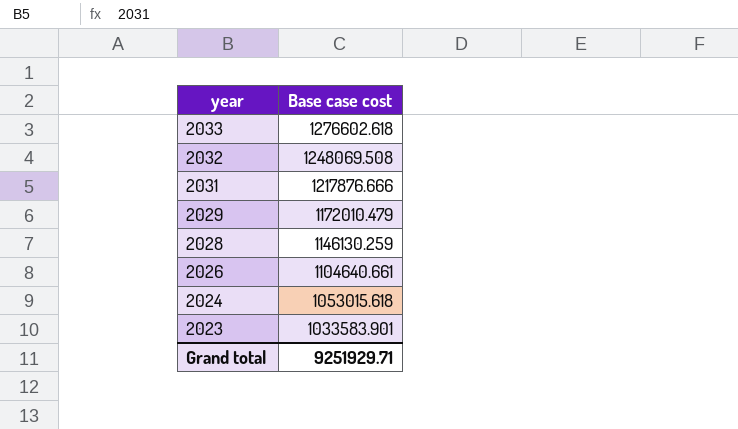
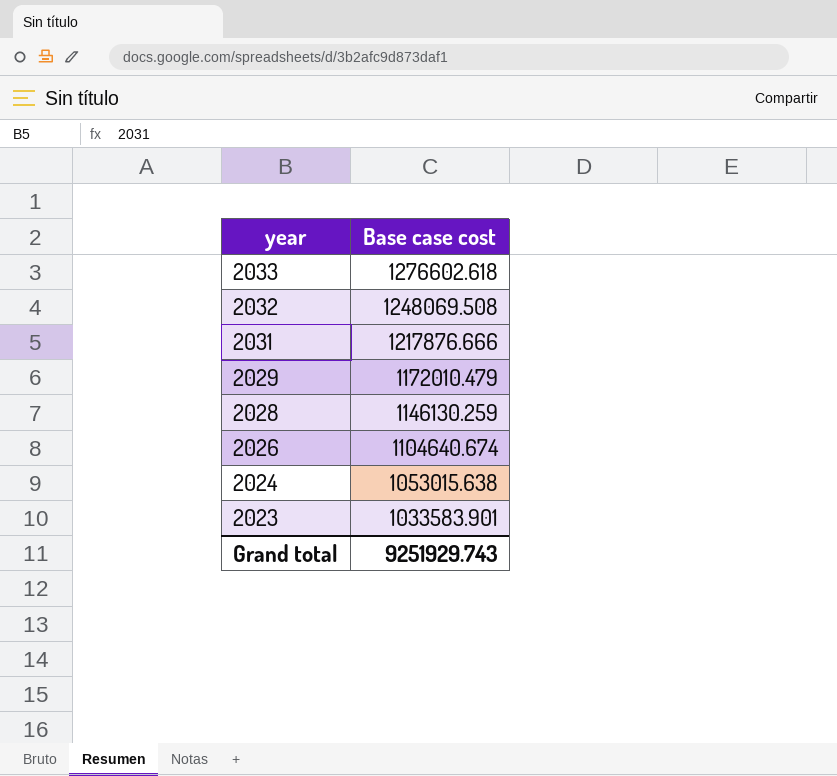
2026 | Base case cost: 1104640.661 -> 1104640.674
2024 | Base case cost: 1053015.618 -> 1053015.638
Grand total | Base case cost: 9251929.71 -> 9251929.743

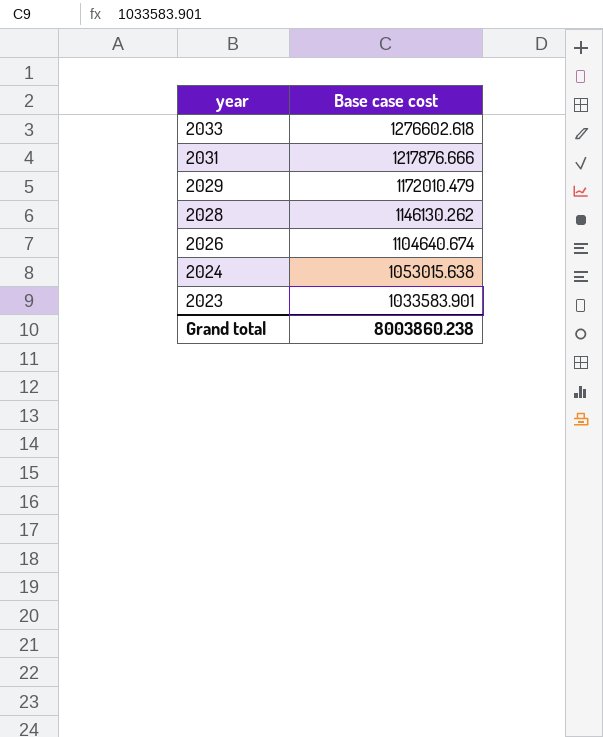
row 2032: 1248069.508 -> none
2028 | Base case cost: 1146130.259 -> 1146130.262
Grand total | Base case cost: 9251929.743 -> 8003860.238

